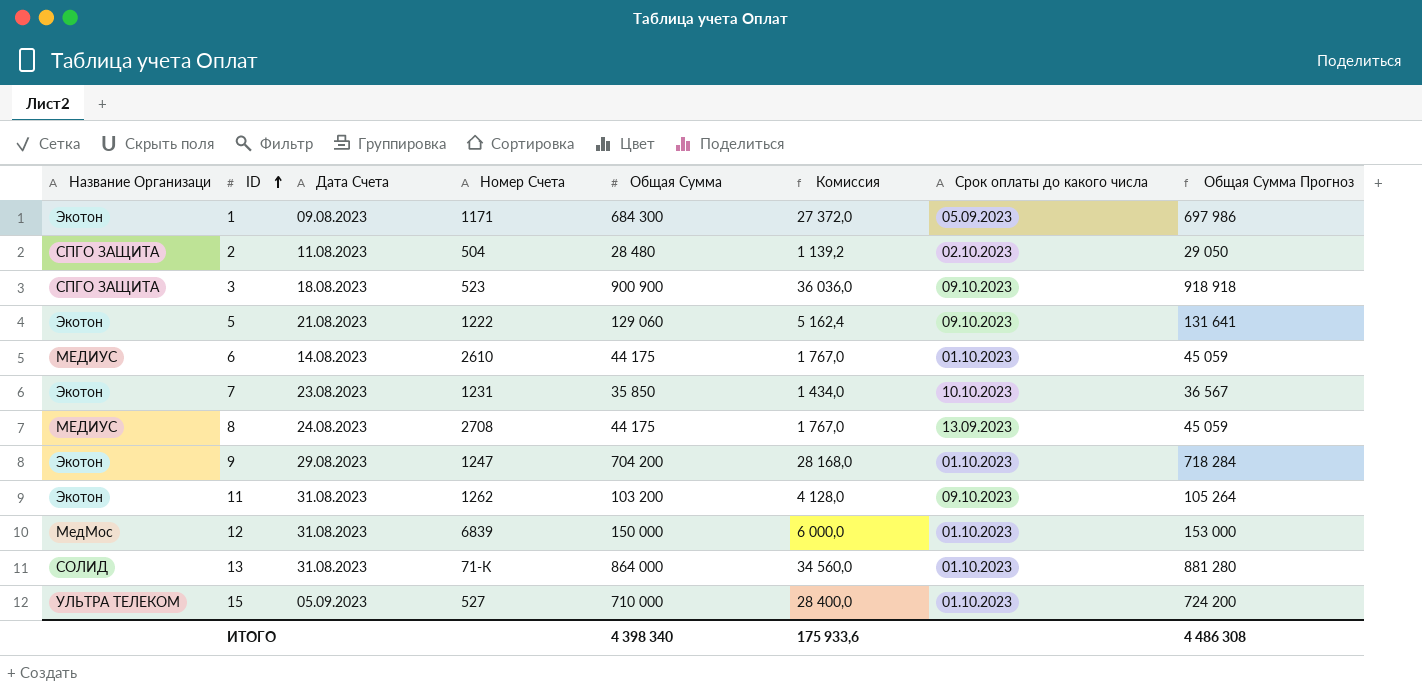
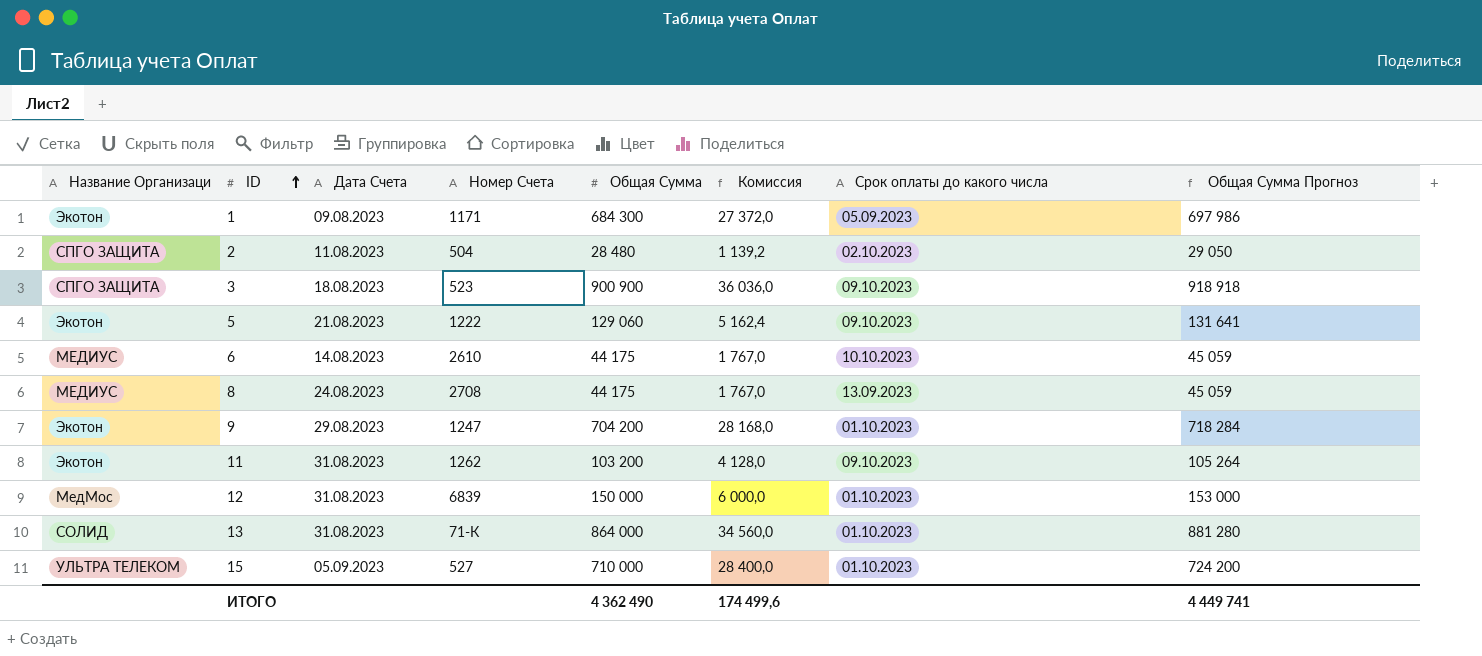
row 7: Экотон | 23.08.2023 | 1231 | 35 850 | 1 434,0 | 10.10.2023 | 36 567 -> none
6 | Срок оплаты до какого числа: 01.10.2023 -> 10.10.2023
ИТОГО | Общая Сумма: 4 398 340 -> 4 362 490
ИТОГО | Комиссия: 175 933,6 -> 174 499,6
ИТОГО | Общая Сумма Прогноз: 4 486 308 -> 4 449 741

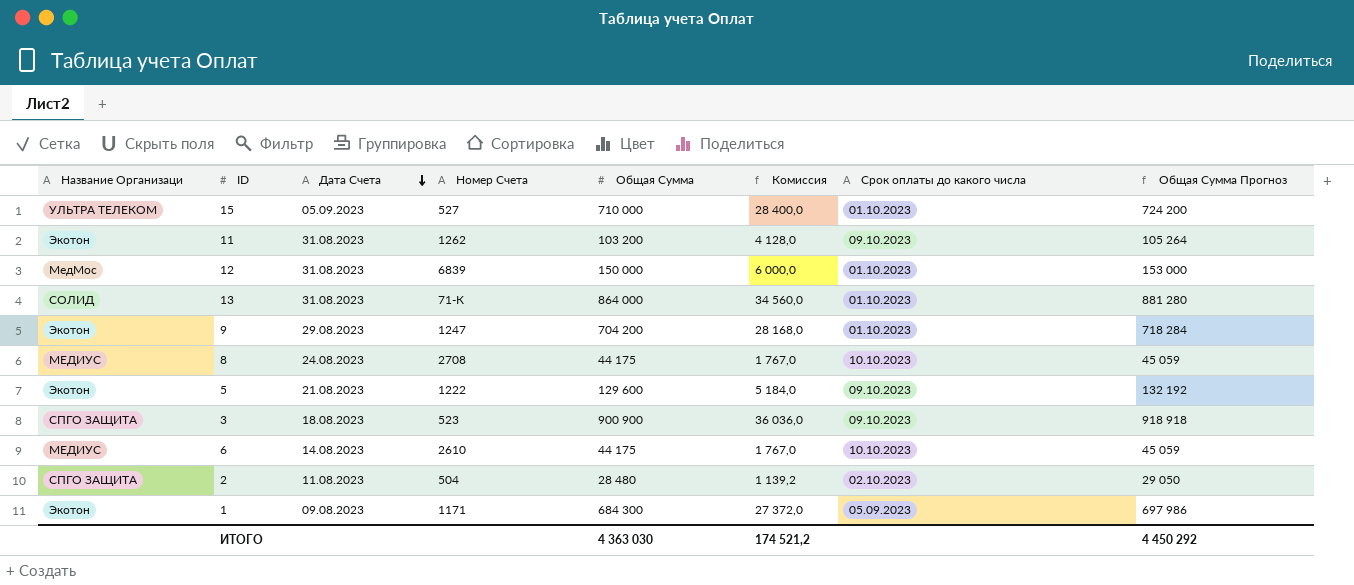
row order: ID ascending -> Дата Счета descending
8 | Срок оплаты до какого числа: 13.09.2023 -> 10.10.2023
5 | Общая Сумма: 129 060 -> 129 600
5 | Комиссия: 5 162,4 -> 5 184,0
5 | Общая Сумма Прогноз: 131 641 -> 132 192
ИТОГО | Общая Сумма: 4 362 490 -> 4 363 030
ИТОГО | Комиссия: 174 499,6 -> 174 521,2
ИТОГО | Общая Сумма Прогноз: 4 449 741 -> 4 450 292

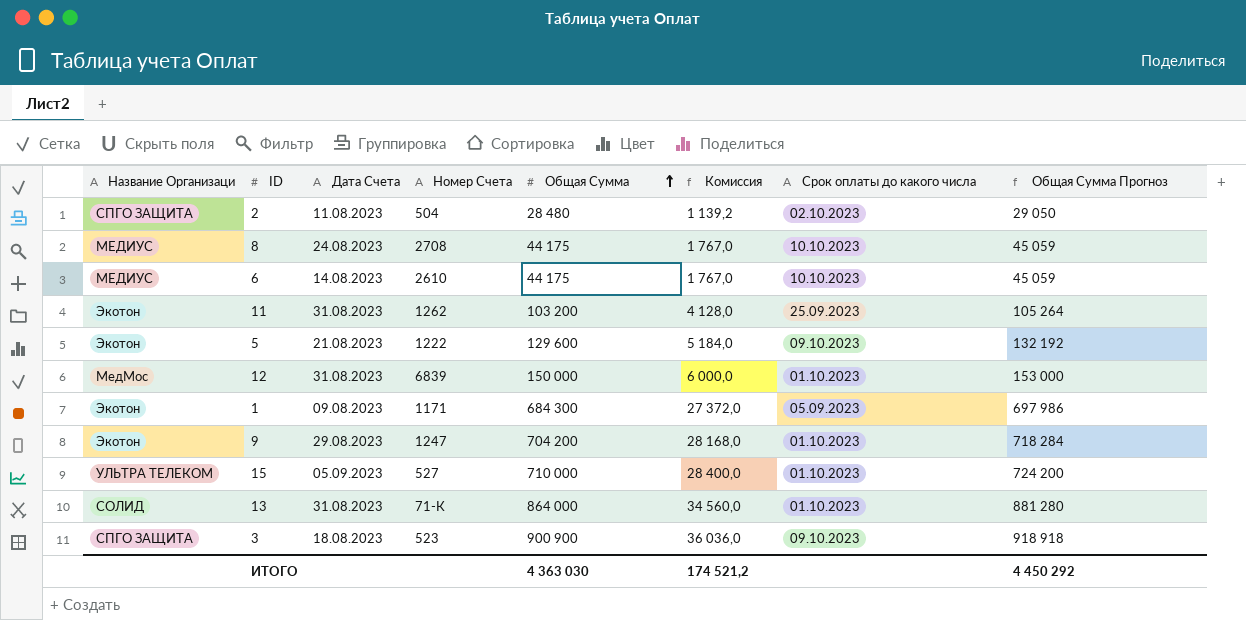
row order: Дата Счета descending -> Общая Сумма ascending
11 | Срок оплаты до какого числа: 09.10.2023 -> 25.09.2023

